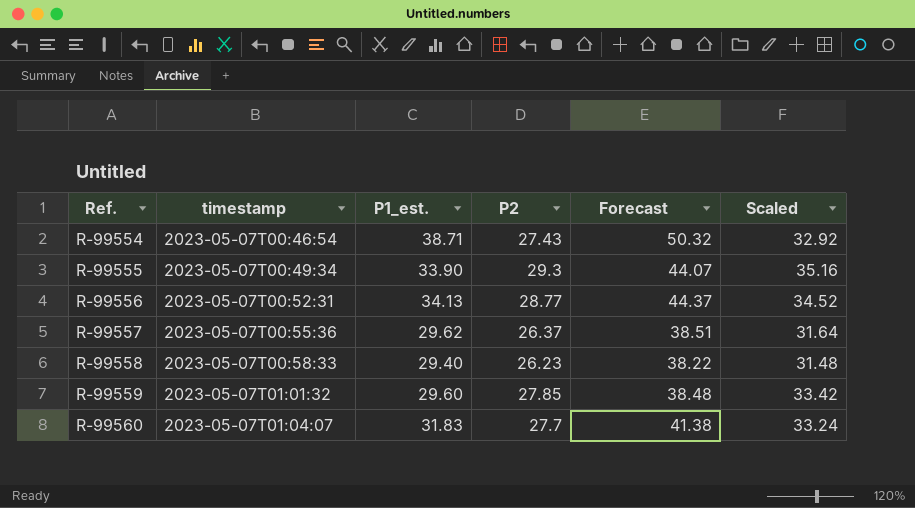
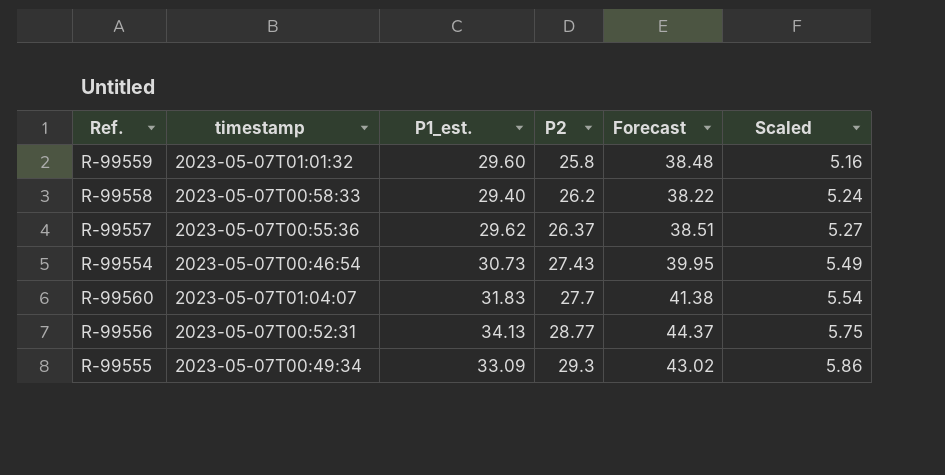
row order: Ref. ascending -> P2 ascending
column Scaled | formula: [P2] * 1.2 -> [P2] * 0.2
R-99559 | P2: 27.85 -> 25.8
R-99558 | P2: 26.23 -> 26.2
R-99554 | P1_est.: 38.71 -> 30.73
R-99554 | Forecast: 50.32 -> 39.95
R-99555 | P1_est.: 33.90 -> 33.09
R-99555 | Forecast: 44.07 -> 43.02

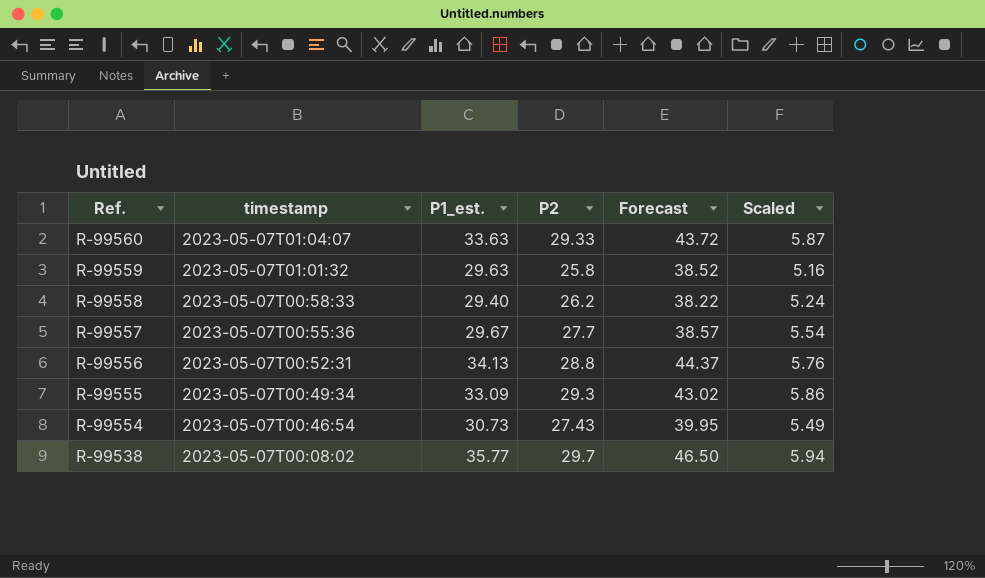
row order: P2 ascending -> Ref. descending
R-99560 | P1_est.: 31.83 -> 33.63
R-99560 | P2: 27.7 -> 29.33
R-99560 | Forecast: 41.38 -> 43.72
R-99560 | Scaled: 5.54 -> 5.87
R-99559 | P1_est.: 29.60 -> 29.63
R-99559 | Forecast: 38.48 -> 38.52
R-99557 | P1_est.: 29.62 -> 29.67
R-99557 | P2: 26.37 -> 27.7
R-99557 | Forecast: 38.51 -> 38.57
R-99557 | Scaled: 5.27 -> 5.54
R-99556 | P2: 28.77 -> 28.8
R-99556 | Scaled: 5.75 -> 5.76
row R-99538: none -> 2023-05-07T00:08:02 | 35.77 | 29.7 | 46.50 | 5.94

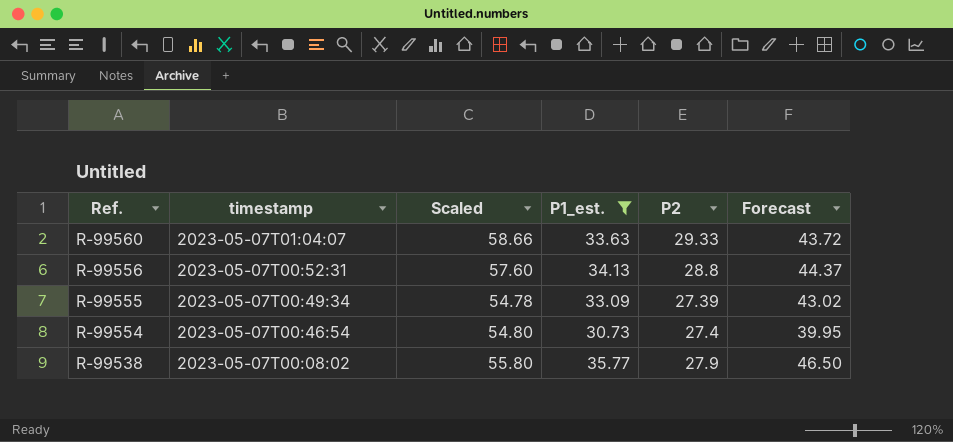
filter: none -> P1_est. >= 30.73
column Scaled | formula: [P2] * 0.2 -> [P2] * 2
column Scaled | position: 6 -> 3
R-99555 | P2: 29.3 -> 27.39
R-99554 | P2: 27.43 -> 27.4
R-99538 | P2: 29.7 -> 27.9

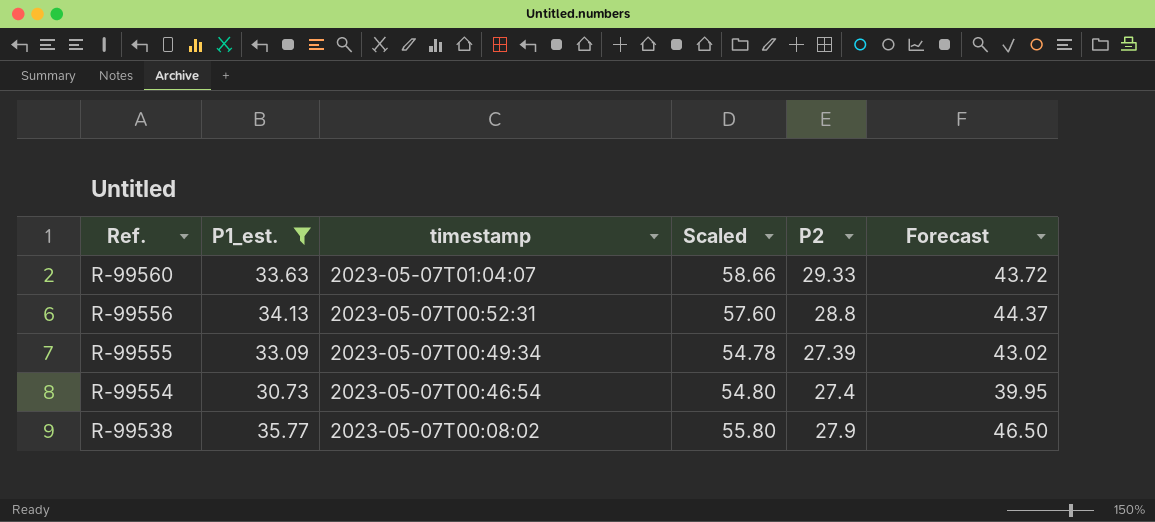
column P1_est. | position: 4 -> 2

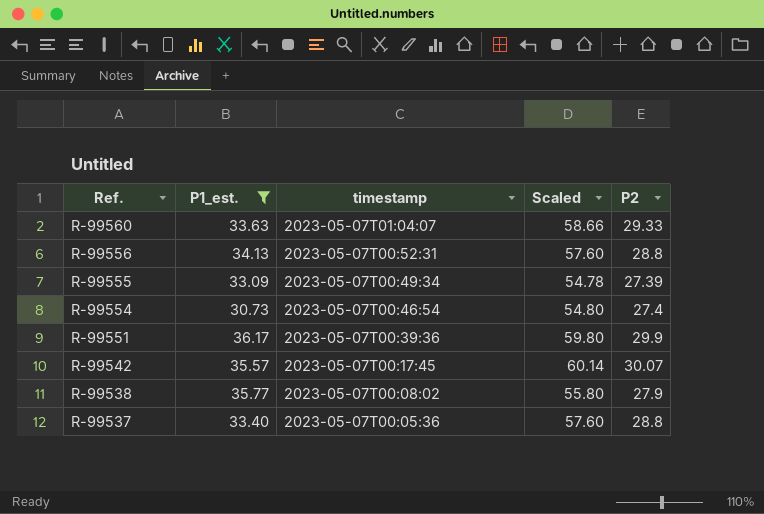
column Forecast | formula: [P1_est.] * 1.3 -> none
row R-99551: none -> 36.17 | 2023-05-07T00:39:36 | 59.80 | 29.9
row R-99542: none -> 35.57 | 2023-05-07T00:17:45 | 60.14 | 30.07
row R-99537: none -> 33.40 | 2023-05-07T00:05:36 | 57.60 | 28.8

